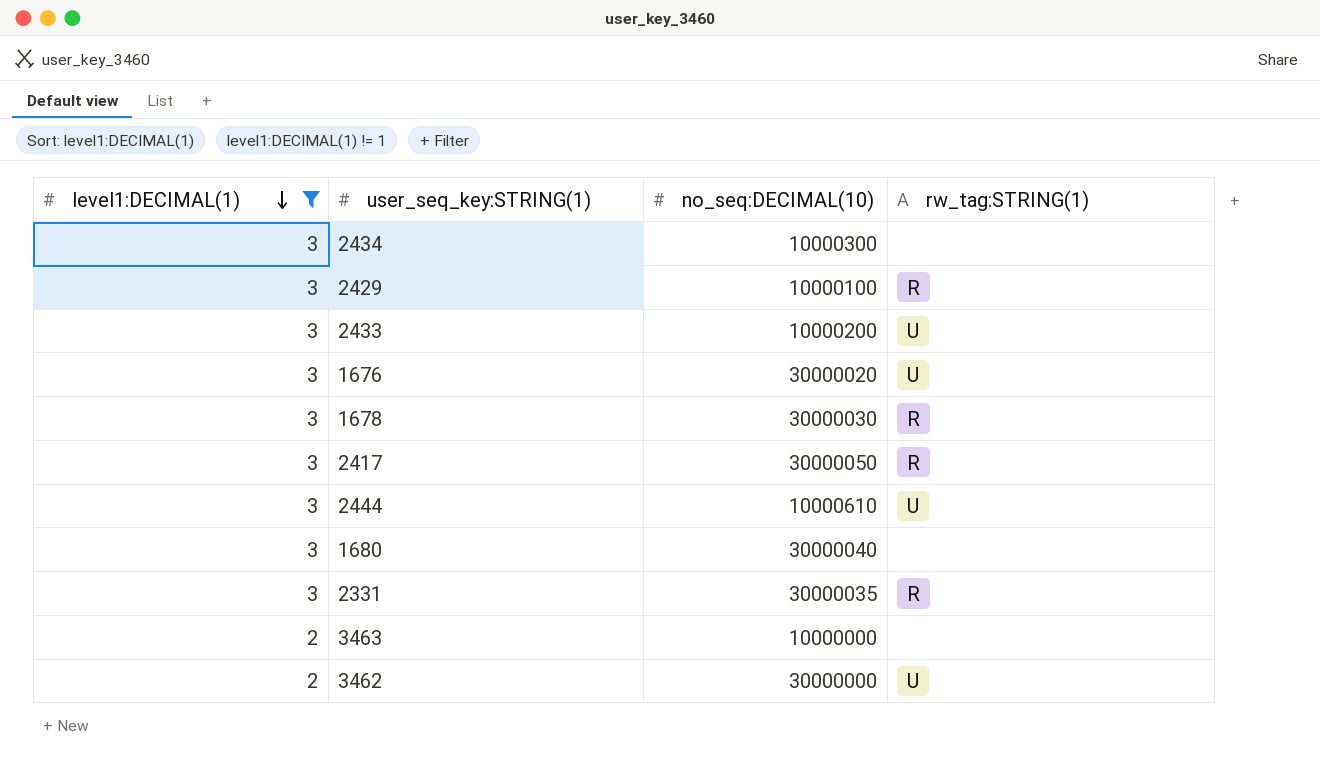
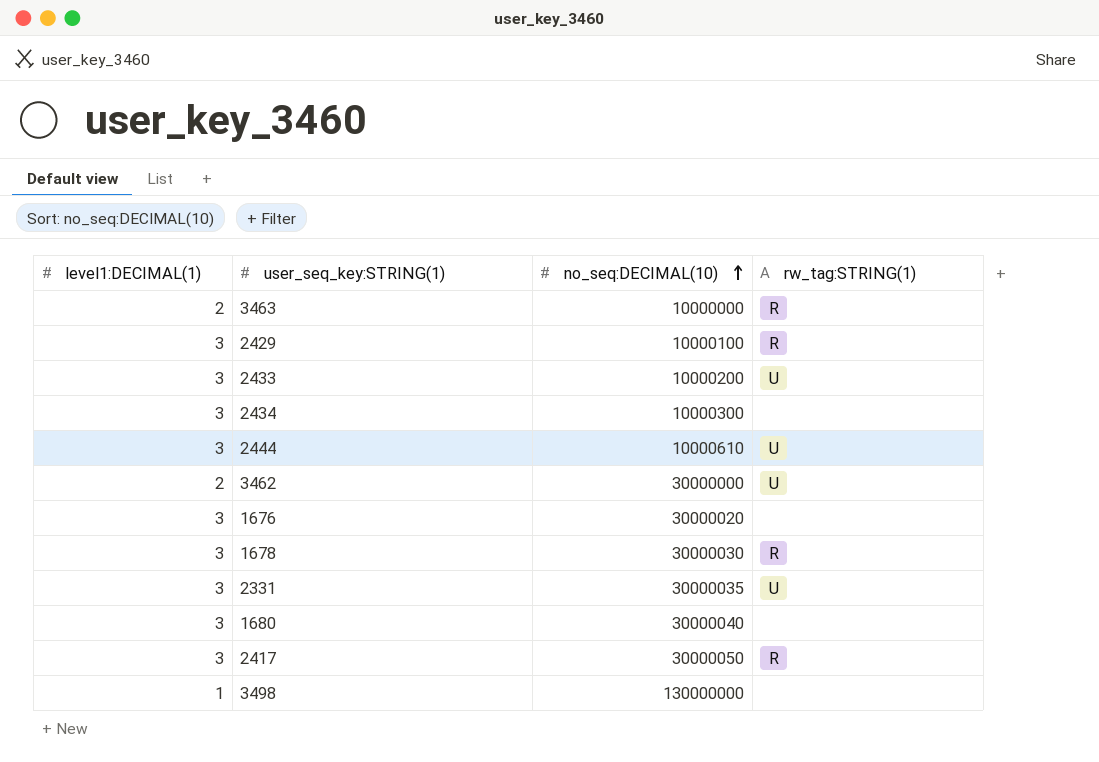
filter: level1:DECIMAL(1) != 1 -> none
row order: level1:DECIMAL(1) descending -> no_seq:DECIMAL(10) ascending
3463 | rw_tag:STRING(1): none -> R
1676 | rw_tag:STRING(1): U -> none
2331 | rw_tag:STRING(1): R -> U

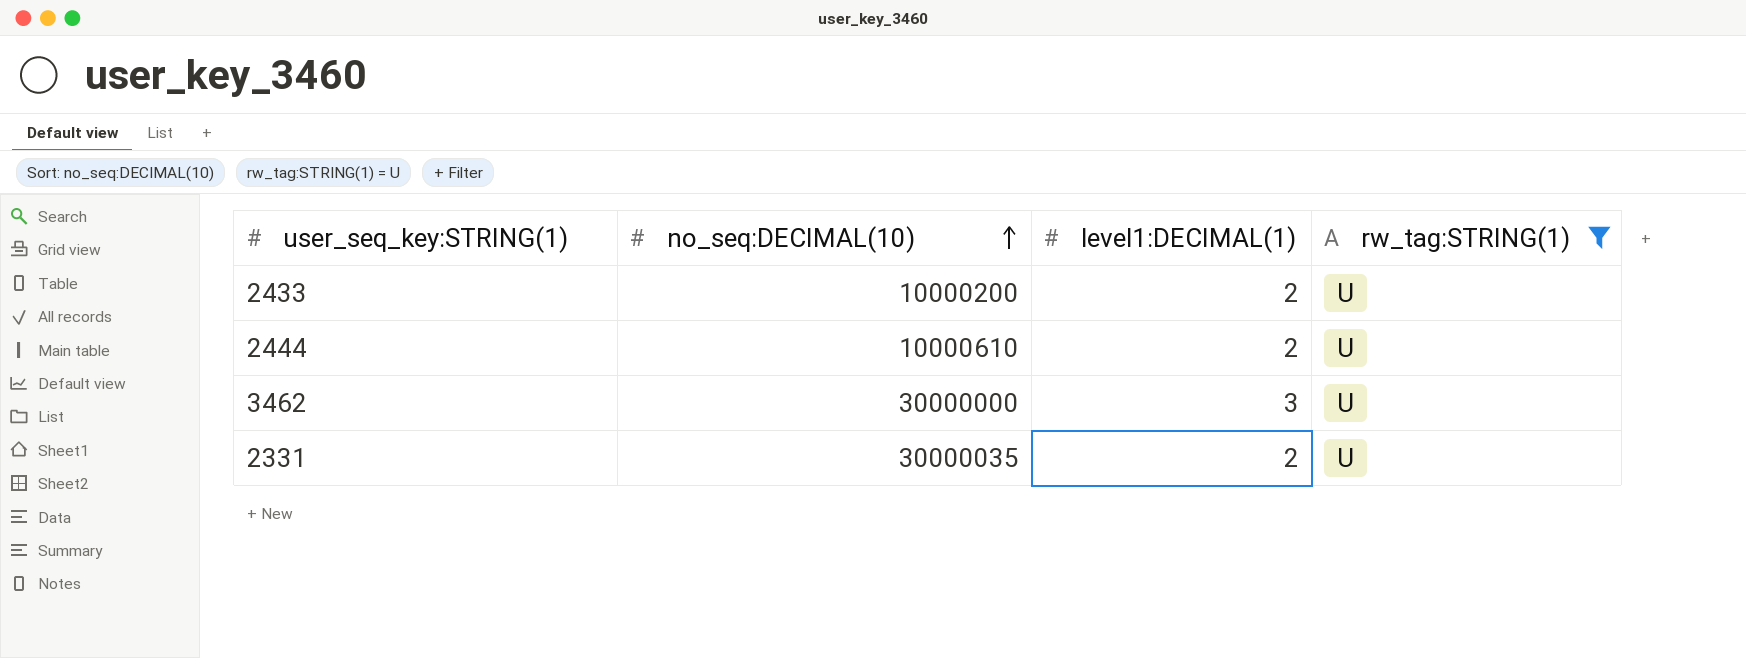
filter: none -> rw_tag:STRING(1) = U
column level1:DECIMAL(1) | position: 1 -> 3
2433 | level1:DECIMAL(1): 3 -> 2
2444 | level1:DECIMAL(1): 3 -> 2
3462 | level1:DECIMAL(1): 2 -> 3
2331 | level1:DECIMAL(1): 3 -> 2

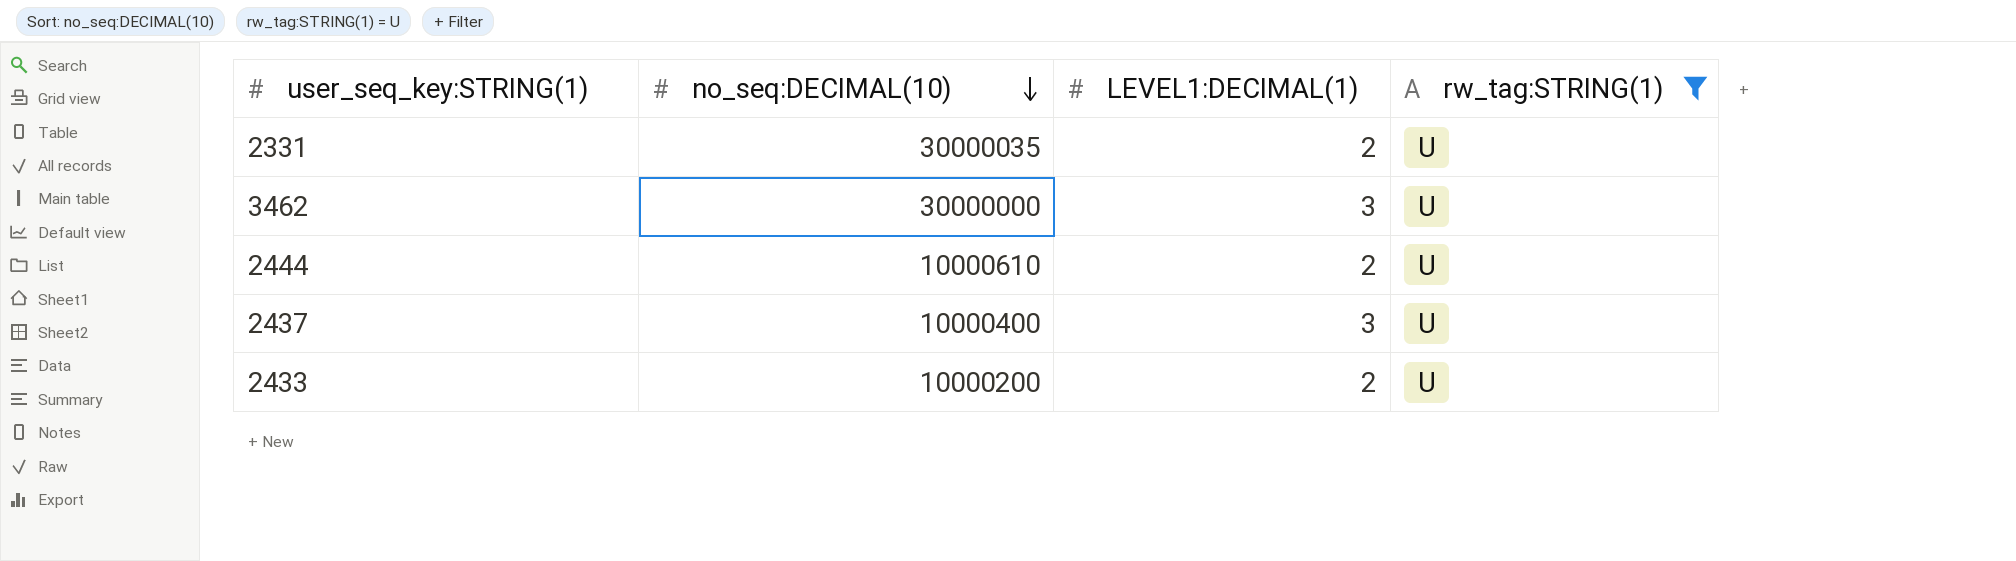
row order: no_seq:DECIMAL(10) ascending -> no_seq:DECIMAL(10) descending
column name: level1:DECIMAL(1) -> LEVEL1:DECIMAL(1)
row 2437: none -> 10000400 | 3 | U

